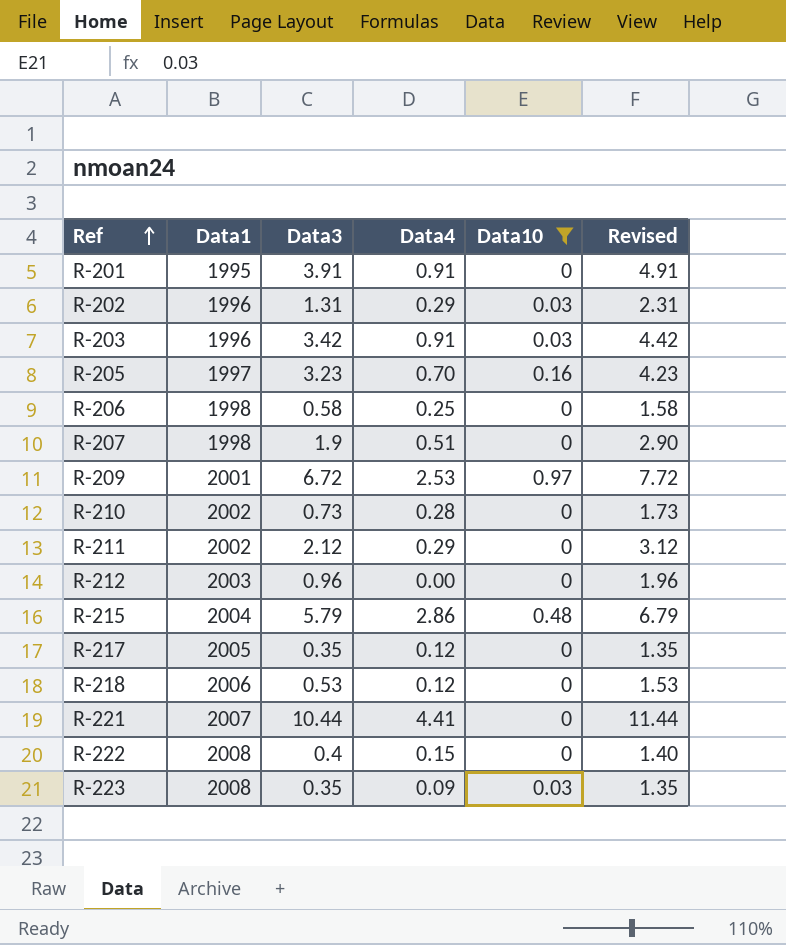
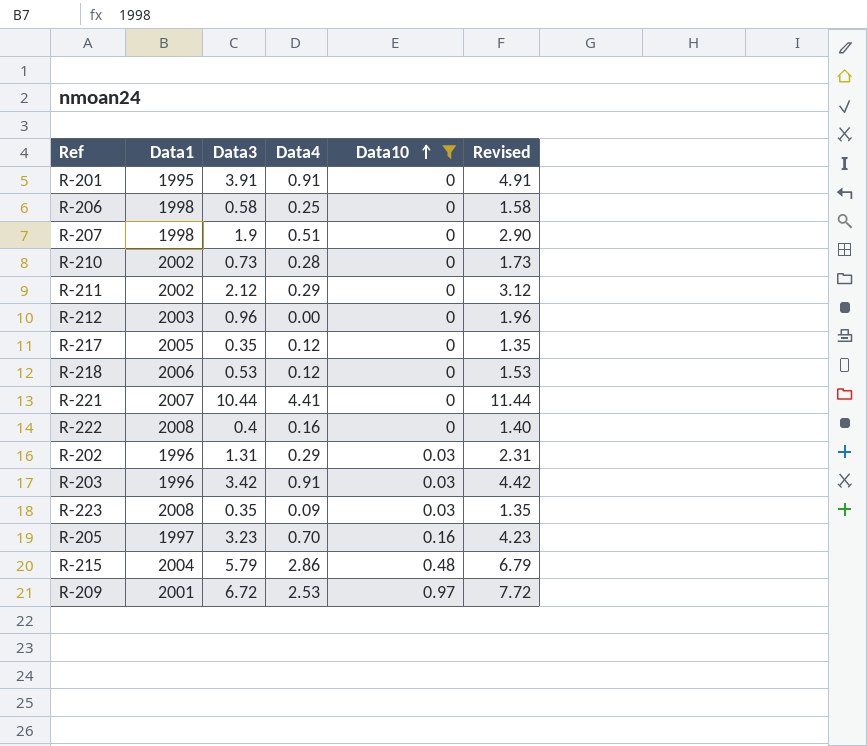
row order: Ref ascending -> Data10 ascending
R-222 | Data4: 0.15 -> 0.16

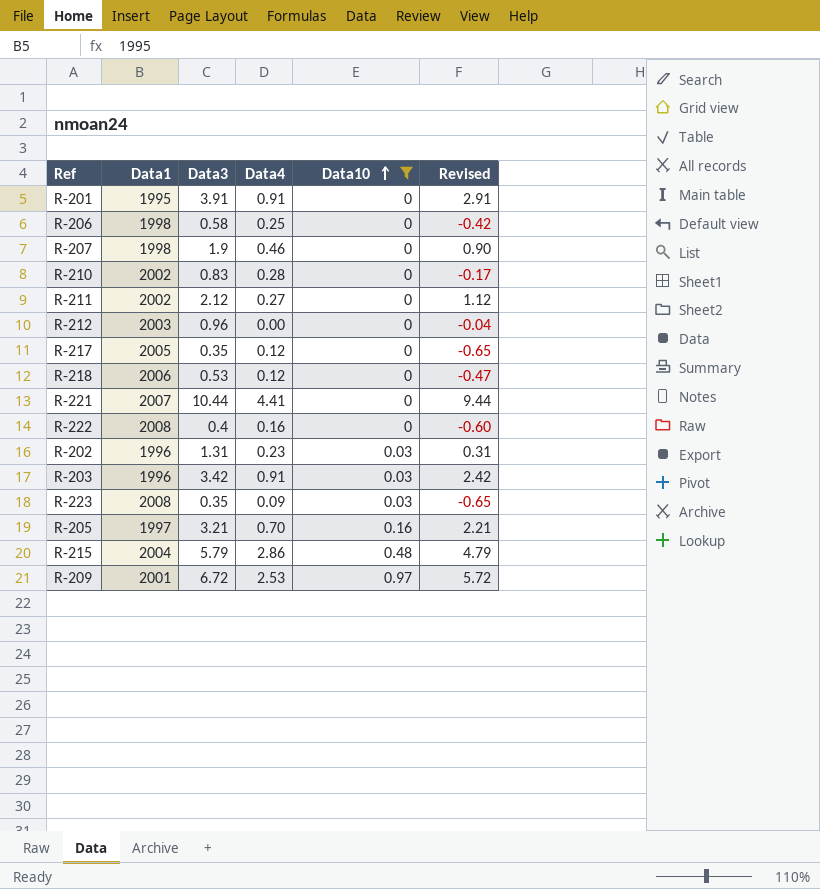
column Revised | formula: [Data3] + 1 -> [Data3] - 1
R-207 | Data4: 0.51 -> 0.46
R-210 | Data3: 0.73 -> 0.83
R-211 | Data4: 0.29 -> 0.27
R-202 | Data4: 0.29 -> 0.23
R-205 | Data3: 3.23 -> 3.21

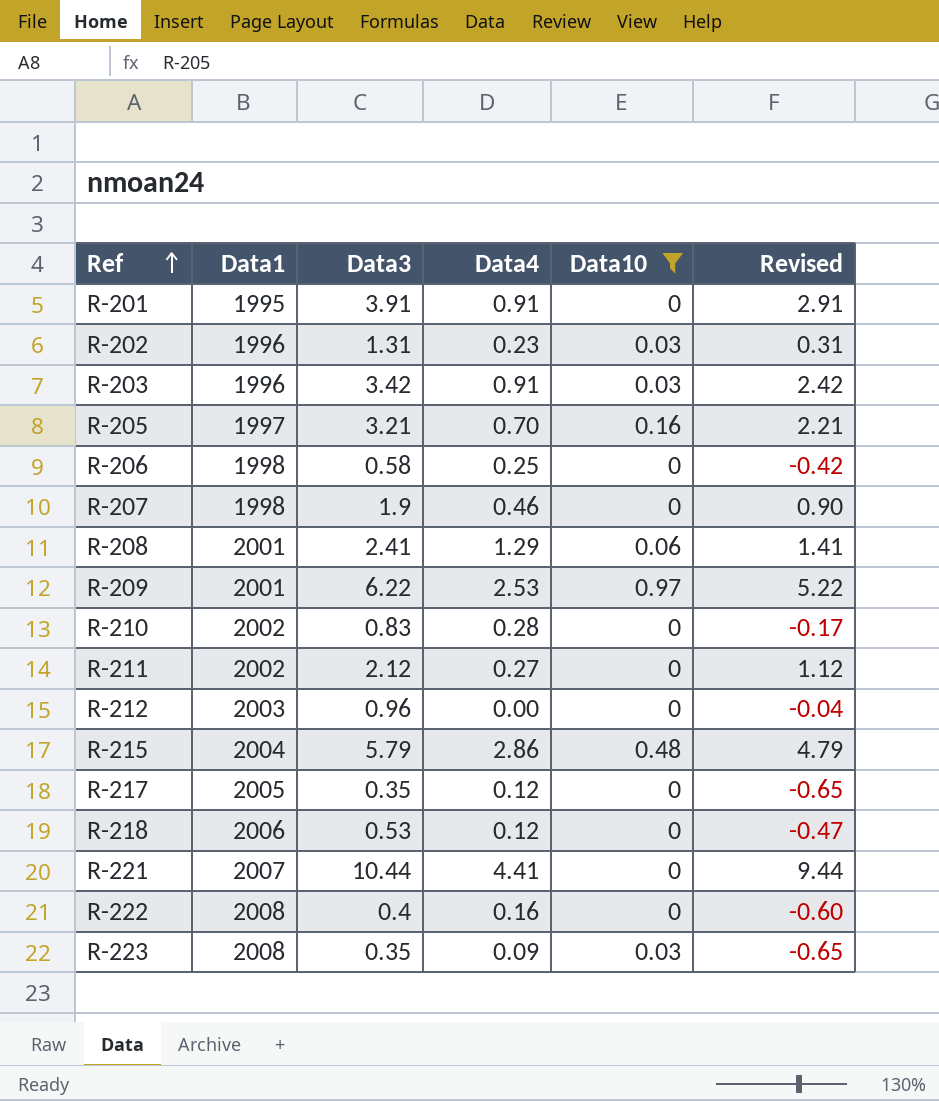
row order: Data10 ascending -> Ref ascending
row R-208: none -> 2001 | 2.41 | 1.29 | 0.06 | 1.41
R-209 | Data3: 6.72 -> 6.22
R-209 | Revised: 5.72 -> 5.22

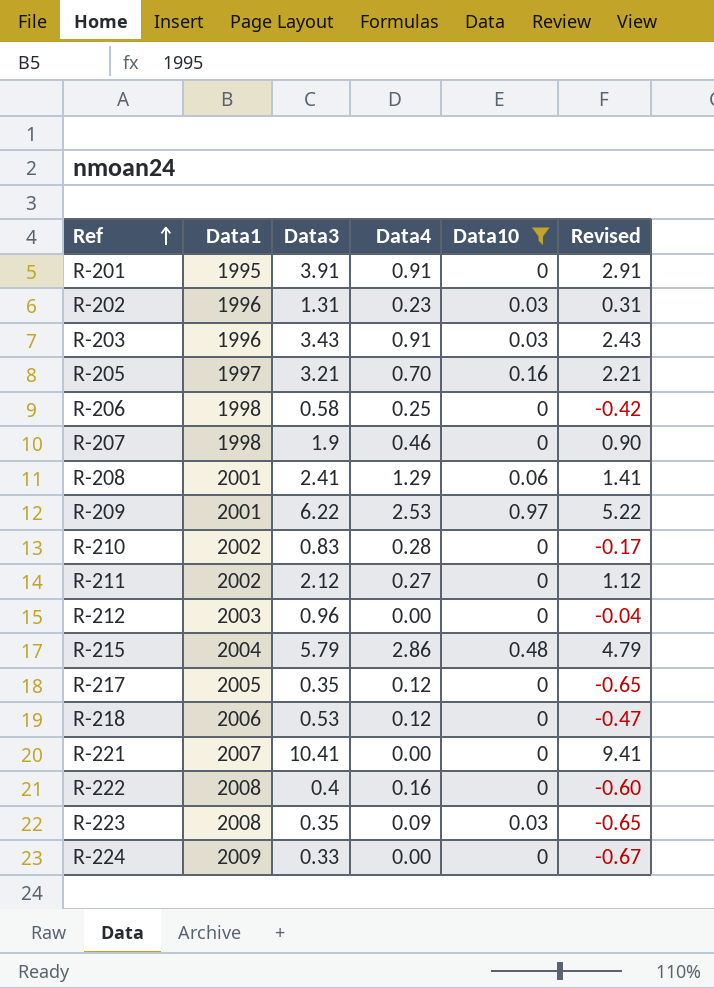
R-203 | Data3: 3.42 -> 3.43
R-203 | Revised: 2.42 -> 2.43
R-221 | Data3: 10.44 -> 10.41
R-221 | Data4: 4.41 -> 0.00
R-221 | Revised: 9.44 -> 9.41
row R-224: none -> 2009 | 0.33 | 0.00 | 0 | -0.67

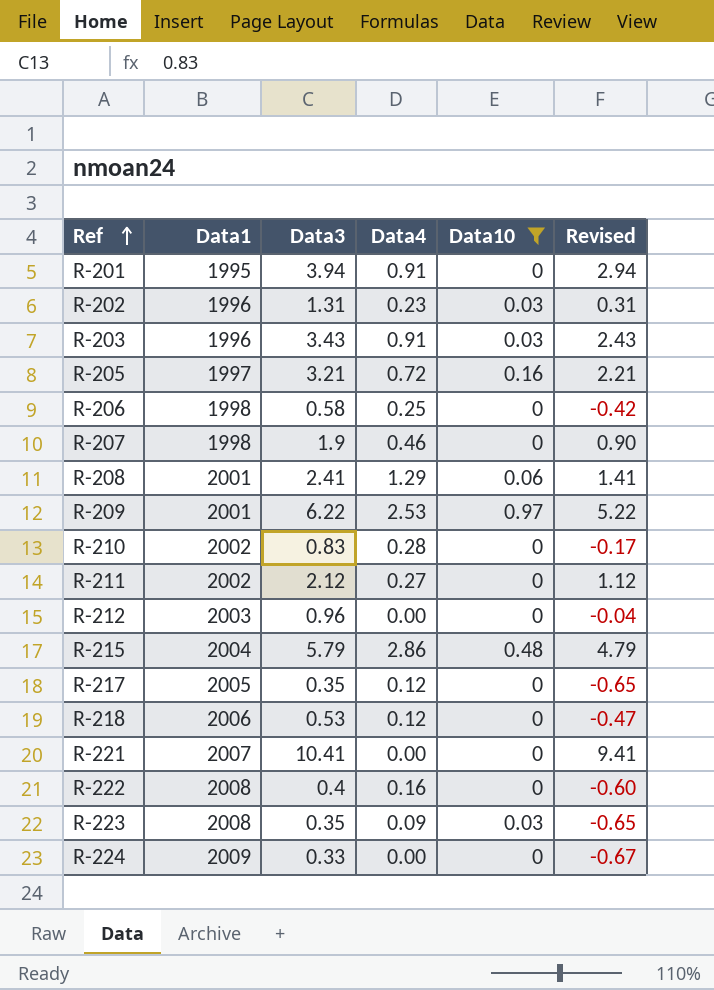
R-201 | Data3: 3.91 -> 3.94
R-201 | Revised: 2.91 -> 2.94
R-205 | Data4: 0.70 -> 0.72

